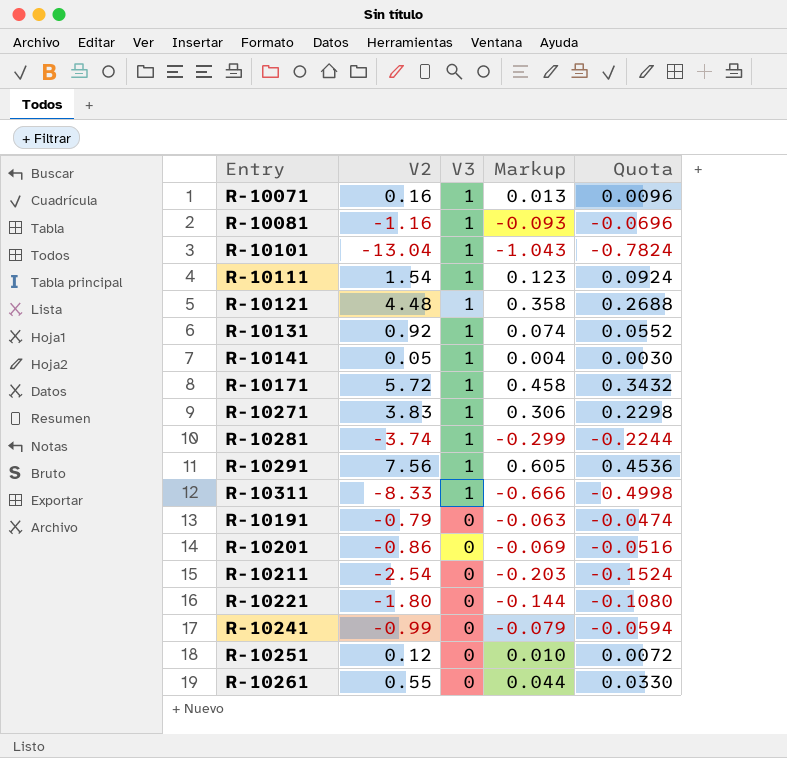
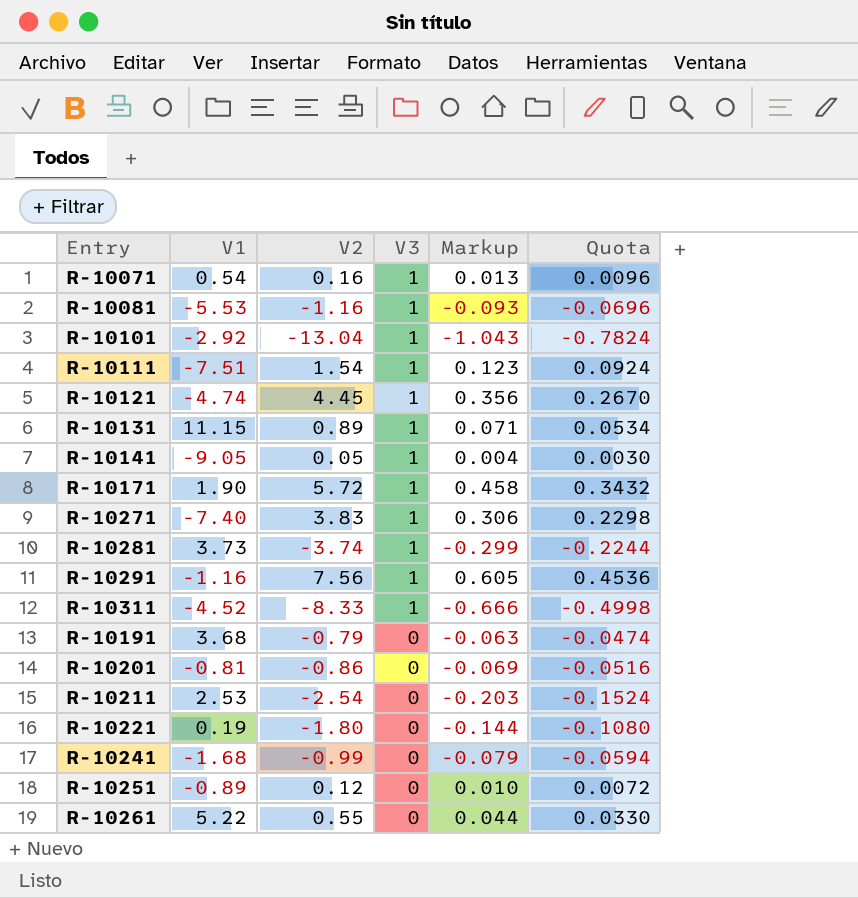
column V1 | position: none -> 2
R-10121 | V2: 4.48 -> 4.45
R-10121 | Markup: 0.358 -> 0.356
R-10121 | Quota: 0.2688 -> 0.2670
R-10131 | V2: 0.92 -> 0.89
R-10131 | Markup: 0.074 -> 0.071
R-10131 | Quota: 0.0552 -> 0.0534

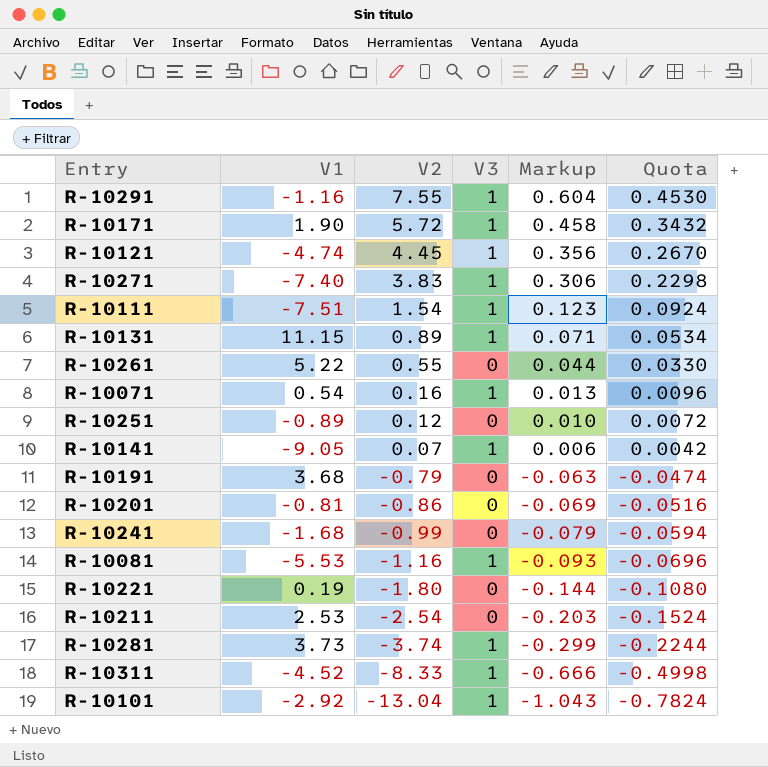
row order: V3 descending -> V2 descending
R-10291 | V2: 7.56 -> 7.55
R-10291 | Markup: 0.605 -> 0.604
R-10291 | Quota: 0.4536 -> 0.4530
R-10141 | V2: 0.05 -> 0.07
R-10141 | Markup: 0.004 -> 0.006
R-10141 | Quota: 0.0030 -> 0.0042

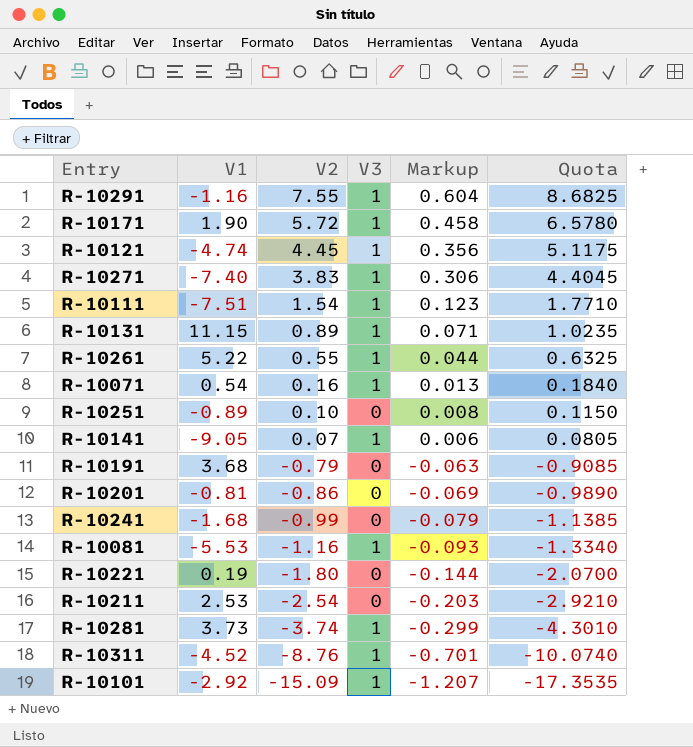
column Quota | formula: [V2] * 0.06 -> [V2] * 1.15
R-10261 | V3: 0 -> 1
R-10251 | V2: 0.12 -> 0.10
R-10251 | Markup: 0.010 -> 0.008
R-10311 | V2: -8.33 -> -8.76
R-10311 | Markup: -0.666 -> -0.701
R-10101 | V2: -13.04 -> -15.09
R-10101 | Markup: -1.043 -> -1.207

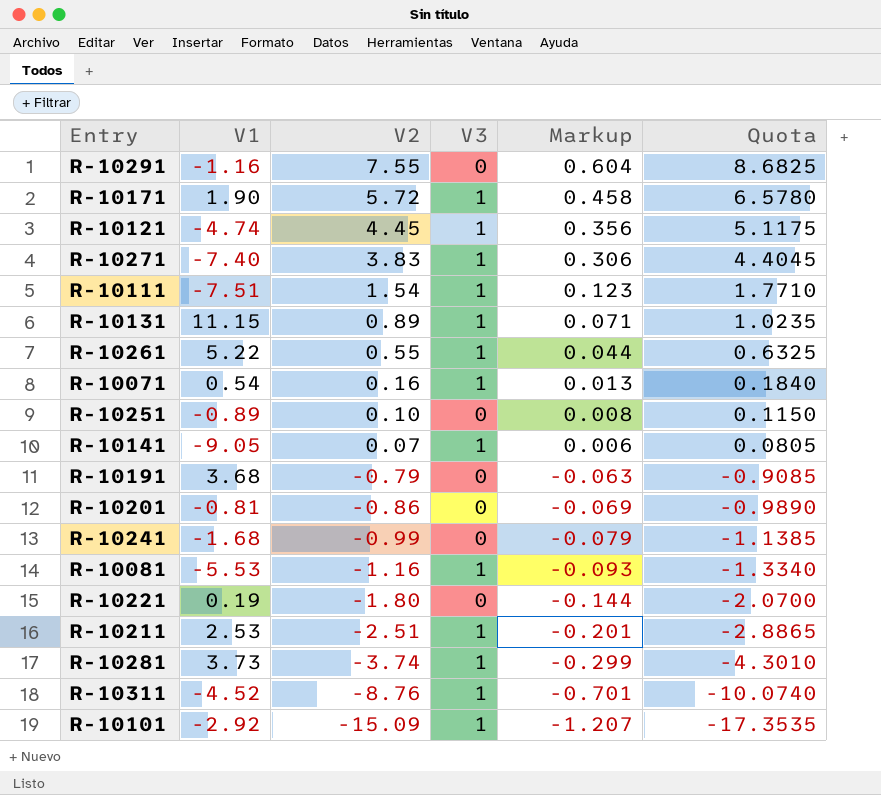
R-10291 | V3: 1 -> 0
R-10211 | V2: -2.54 -> -2.51
R-10211 | V3: 0 -> 1
R-10211 | Markup: -0.203 -> -0.201
R-10211 | Quota: -2.9210 -> -2.8865

